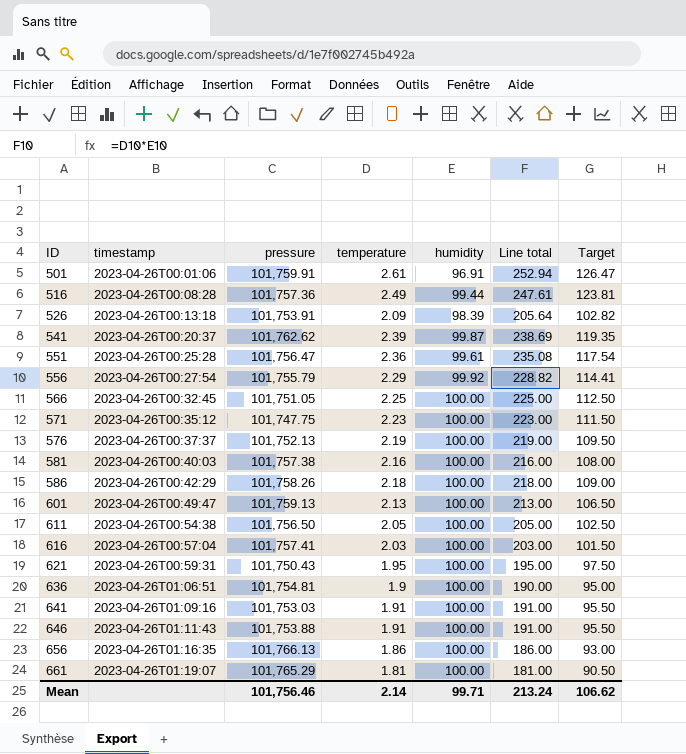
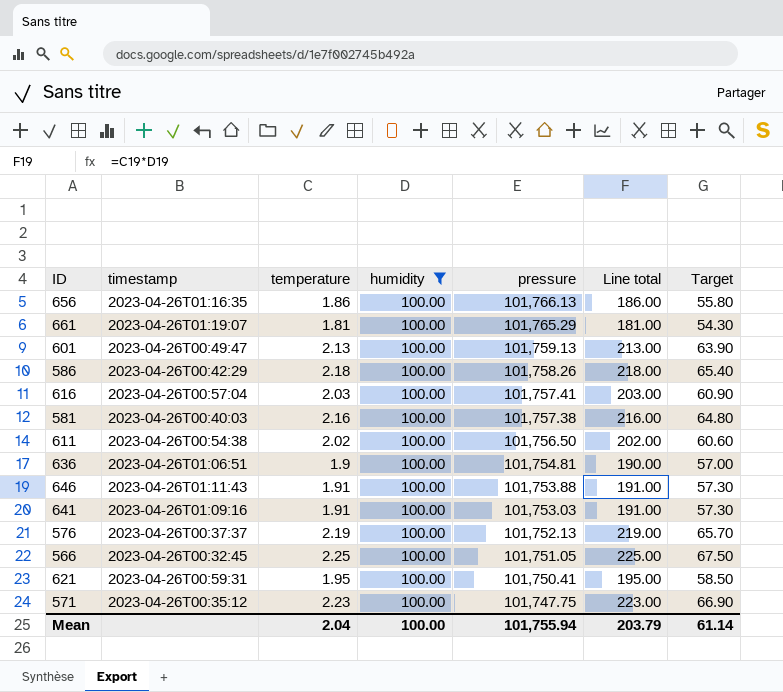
filter: none -> humidity = 100.00
row order: ID ascending -> pressure descending
column pressure | position: 3 -> 5
column Target | formula: [Line total] * 0.5 -> [Line total] * 0.3
611 | temperature: 2.05 -> 2.02
611 | Line total: 205.00 -> 202.00
621 | pressure: 101,750.43 -> 101,750.41
Mean | temperature: 2.14 -> 2.04
Mean | humidity: 99.71 -> 100.00
Mean | pressure: 101,756.46 -> 101,755.94
Mean | Line total: 213.24 -> 203.79
Mean | Target: 106.62 -> 61.14

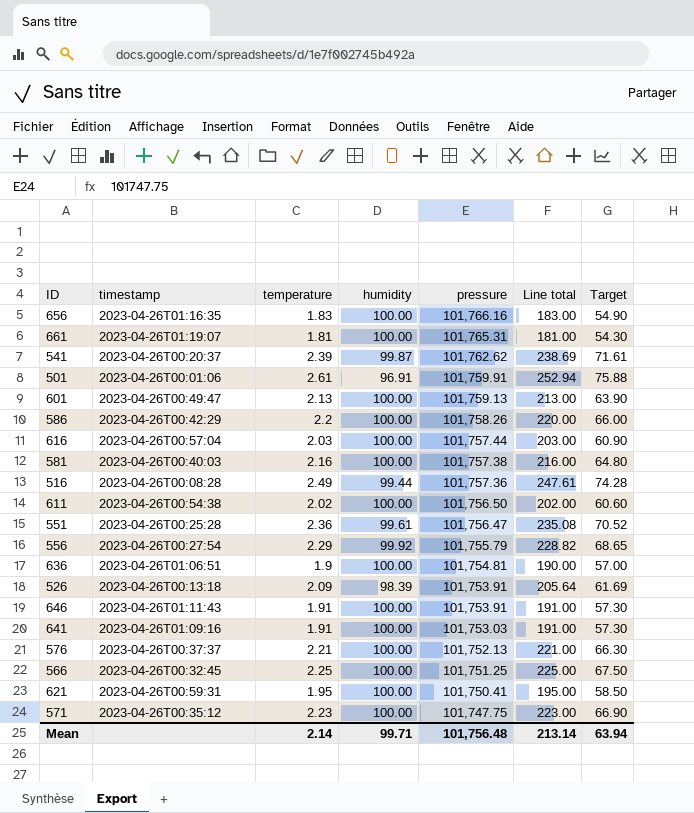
filter: humidity = 100.00 -> none
656 | temperature: 1.86 -> 1.83
656 | pressure: 101,766.13 -> 101,766.16
656 | Line total: 186.00 -> 183.00
656 | Target: 55.80 -> 54.90
661 | pressure: 101,765.29 -> 101,765.31
586 | temperature: 2.18 -> 2.2
586 | Line total: 218.00 -> 220.00
586 | Target: 65.40 -> 66.00
616 | pressure: 101,757.41 -> 101,757.44
646 | pressure: 101,753.88 -> 101,753.91
576 | temperature: 2.19 -> 2.21
576 | Line total: 219.00 -> 221.00
576 | Target: 65.70 -> 66.30
566 | pressure: 101,751.05 -> 101,751.25
Mean | temperature: 2.04 -> 2.14
Mean | humidity: 100.00 -> 99.71
Mean | pressure: 101,755.94 -> 101,756.48
Mean | Line total: 203.79 -> 213.14
Mean | Target: 61.14 -> 63.94

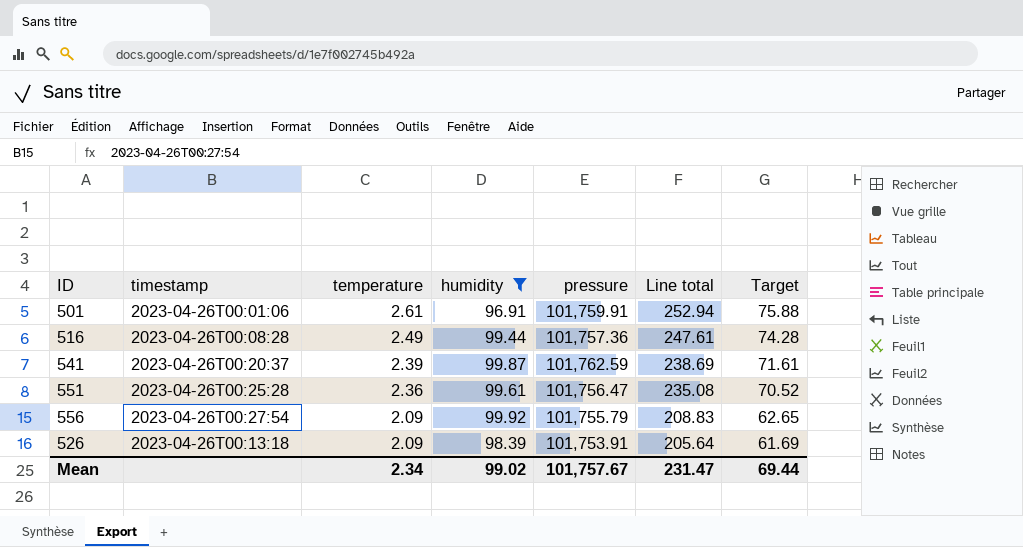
filter: none -> humidity != 100.00
row order: pressure descending -> temperature descending
541 | pressure: 101,762.62 -> 101,762.59
556 | temperature: 2.29 -> 2.09
556 | Line total: 228.82 -> 208.83
556 | Target: 68.65 -> 62.65
Mean | temperature: 2.14 -> 2.34
Mean | humidity: 99.71 -> 99.02
Mean | pressure: 101,756.48 -> 101,757.67
Mean | Line total: 213.14 -> 231.47
Mean | Target: 63.94 -> 69.44

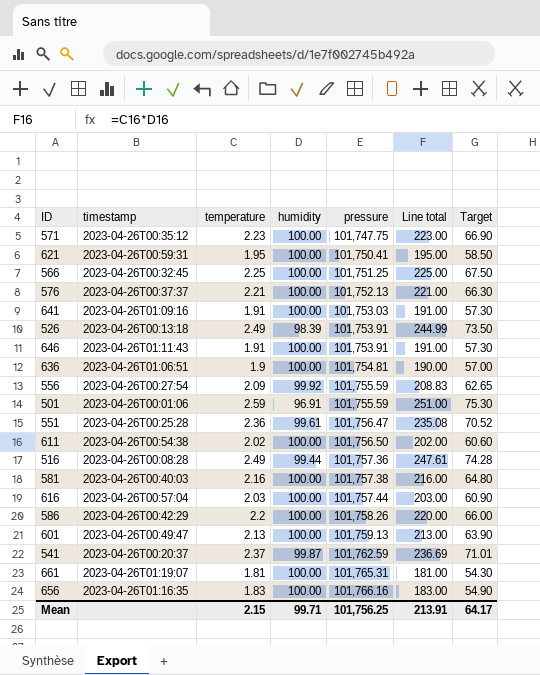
filter: humidity != 100.00 -> none
row order: temperature descending -> pressure ascending
526 | temperature: 2.09 -> 2.49
526 | Line total: 205.64 -> 244.99
526 | Target: 61.69 -> 73.50
556 | pressure: 101,755.79 -> 101,755.59
501 | temperature: 2.61 -> 2.59
501 | pressure: 101,759.91 -> 101,755.59
501 | Line total: 252.94 -> 251.00
501 | Target: 75.88 -> 75.30
541 | temperature: 2.39 -> 2.37
541 | Line total: 238.69 -> 236.69
541 | Target: 71.61 -> 71.01
Mean | temperature: 2.34 -> 2.15
Mean | humidity: 99.02 -> 99.71
Mean | pressure: 101,757.67 -> 101,756.25
Mean | Line total: 231.47 -> 213.91
Mean | Target: 69.44 -> 64.17

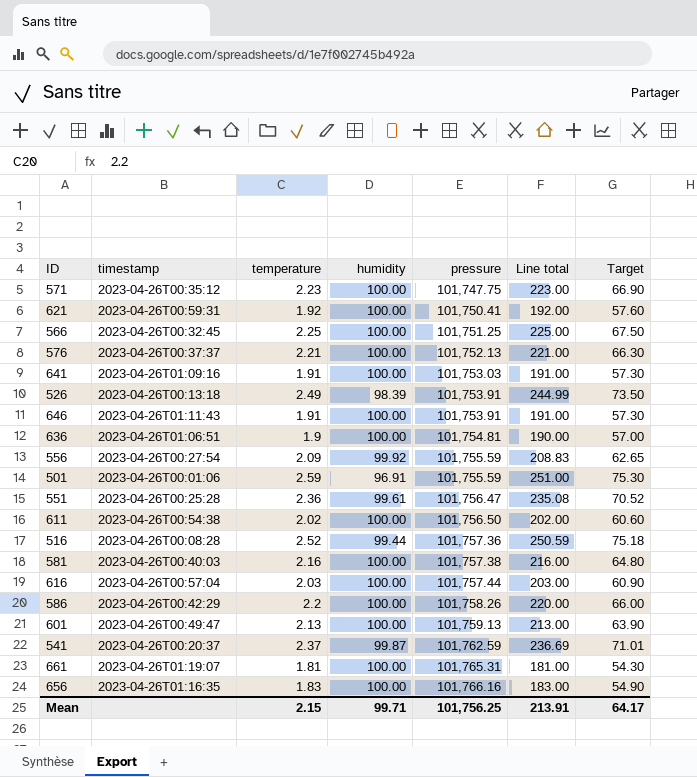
621 | temperature: 1.95 -> 1.92
621 | Line total: 195.00 -> 192.00
621 | Target: 58.50 -> 57.60
516 | temperature: 2.49 -> 2.52
516 | Line total: 247.61 -> 250.59
516 | Target: 74.28 -> 75.18

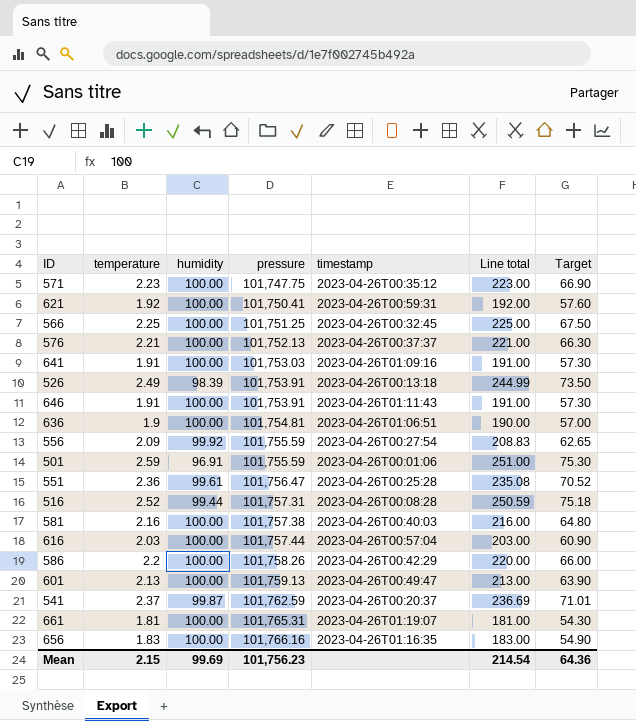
column timestamp | position: 2 -> 5
row 611: 2023-04-26T00:54:38 | 2.02 | 100.00 | 101,756.50 | 202.00 | 60.60 -> none
516 | pressure: 101,757.36 -> 101,757.31
Mean | humidity: 99.71 -> 99.69
Mean | pressure: 101,756.25 -> 101,756.23
Mean | Line total: 213.91 -> 214.54
Mean | Target: 64.17 -> 64.36

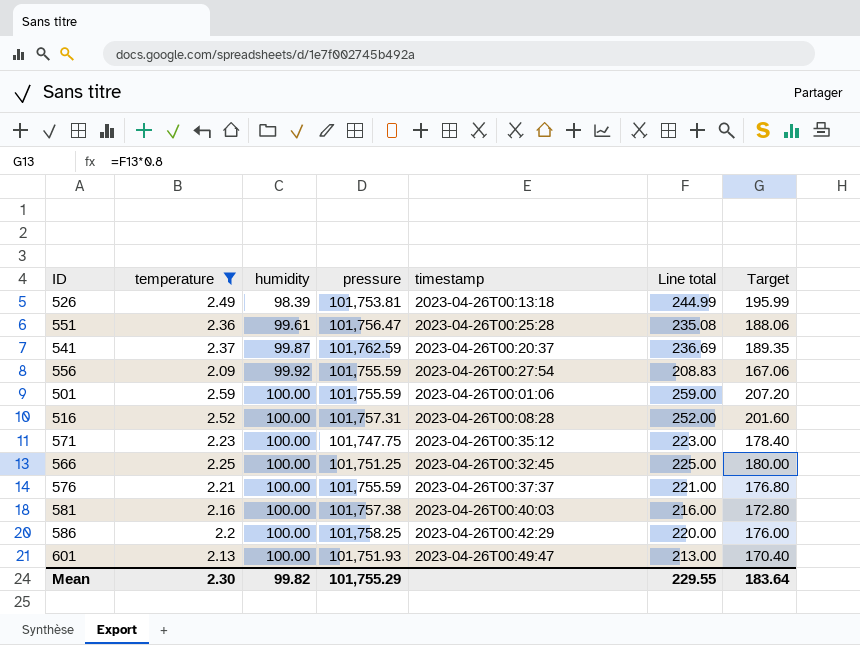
filter: none -> temperature >= 2.09
row order: pressure ascending -> humidity ascending
column Target | formula: [Line total] * 0.3 -> [Line total] * 0.8
526 | pressure: 101,753.91 -> 101,753.81
501 | humidity: 96.91 -> 100.00
501 | Line total: 251.00 -> 259.00
516 | humidity: 99.44 -> 100.00
516 | Line total: 250.59 -> 252.00
576 | pressure: 101,752.13 -> 101,755.59
586 | pressure: 101,758.26 -> 101,758.25
601 | pressure: 101,759.13 -> 101,751.93
Mean | temperature: 2.15 -> 2.30
Mean | humidity: 99.69 -> 99.82
Mean | pressure: 101,756.23 -> 101,755.29
Mean | Line total: 214.54 -> 229.55
Mean | Target: 64.36 -> 183.64

